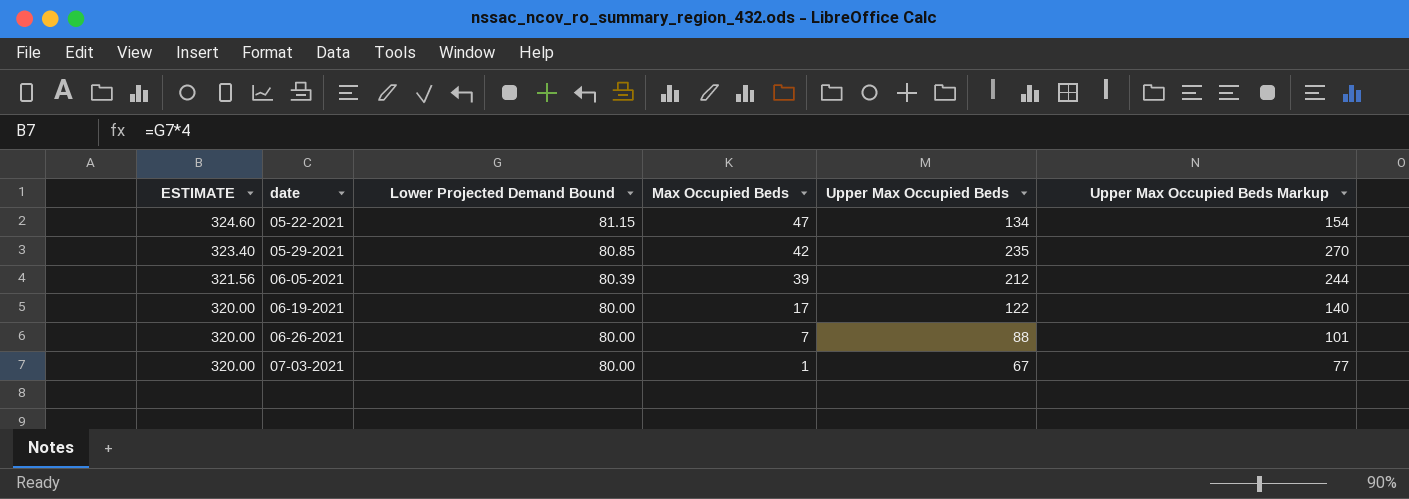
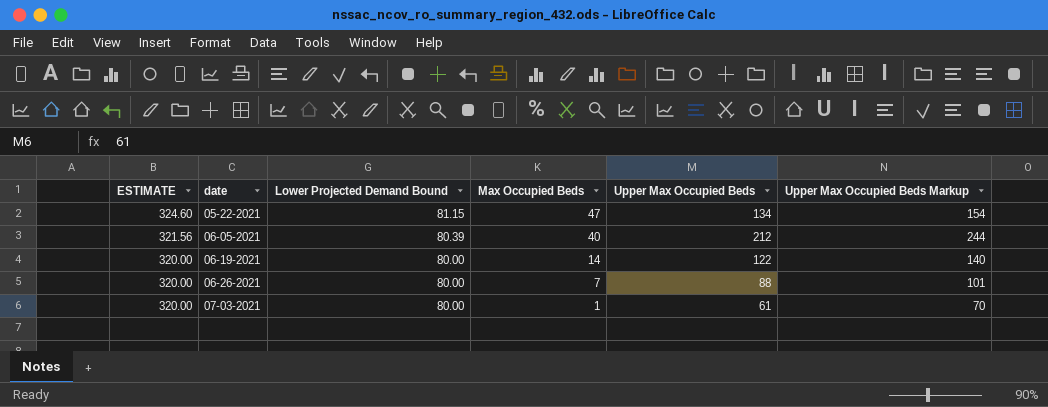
row 05-29-2021: 323.40 | 80.85 | 42 | 235 | 270 -> none
06-05-2021 | Max Occupied Beds: 39 -> 40
06-19-2021 | Max Occupied Beds: 17 -> 14
07-03-2021 | Upper Max Occupied Beds: 67 -> 61
07-03-2021 | Upper Max Occupied Beds Markup: 77 -> 70

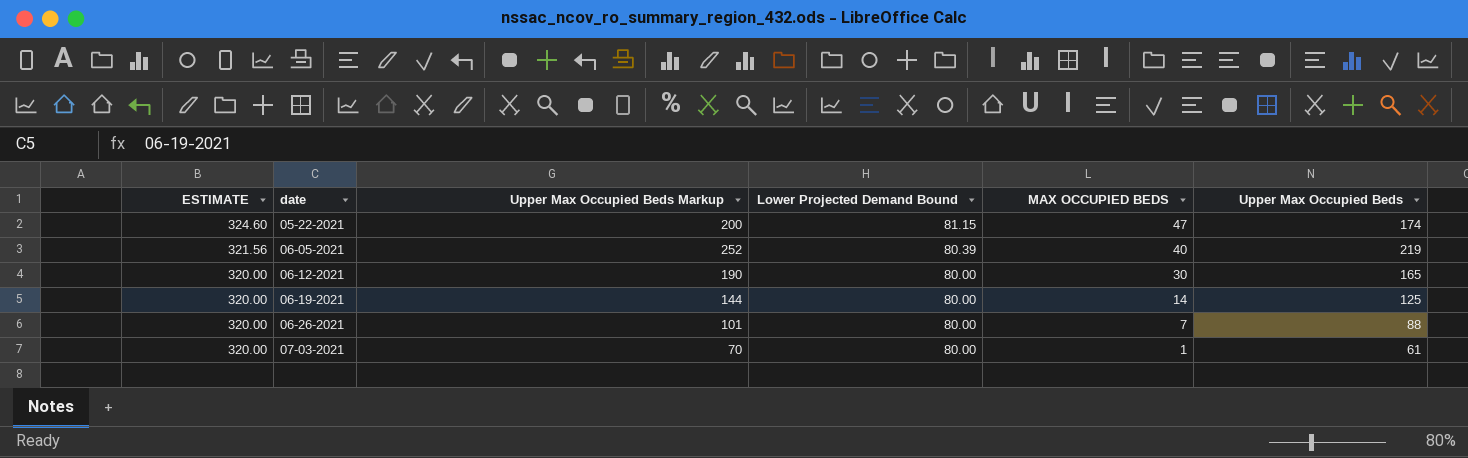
column Upper Max Occupied Beds Markup | position: 6 -> 3
column name: Max Occupied Beds -> MAX OCCUPIED BEDS
05-22-2021 | Upper Max Occupied Beds Markup: 154 -> 200
05-22-2021 | Upper Max Occupied Beds: 134 -> 174
06-05-2021 | Upper Max Occupied Beds Markup: 244 -> 252
06-05-2021 | Upper Max Occupied Beds: 212 -> 219
row 06-12-2021: none -> 320.00 | 190 | 80.00 | 30 | 165
06-19-2021 | Upper Max Occupied Beds Markup: 140 -> 144
06-19-2021 | Upper Max Occupied Beds: 122 -> 125

